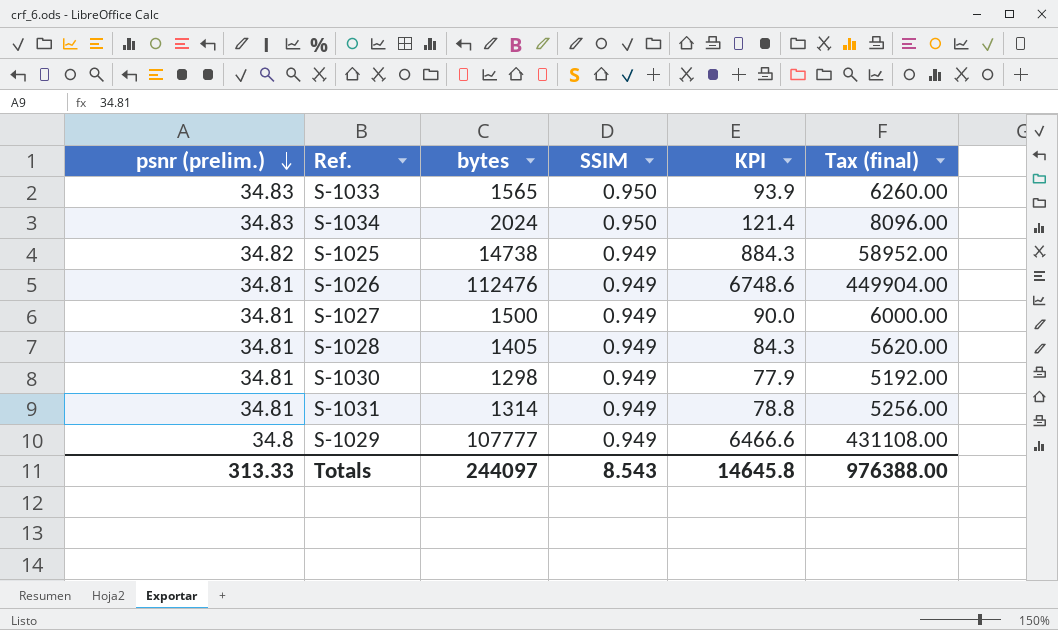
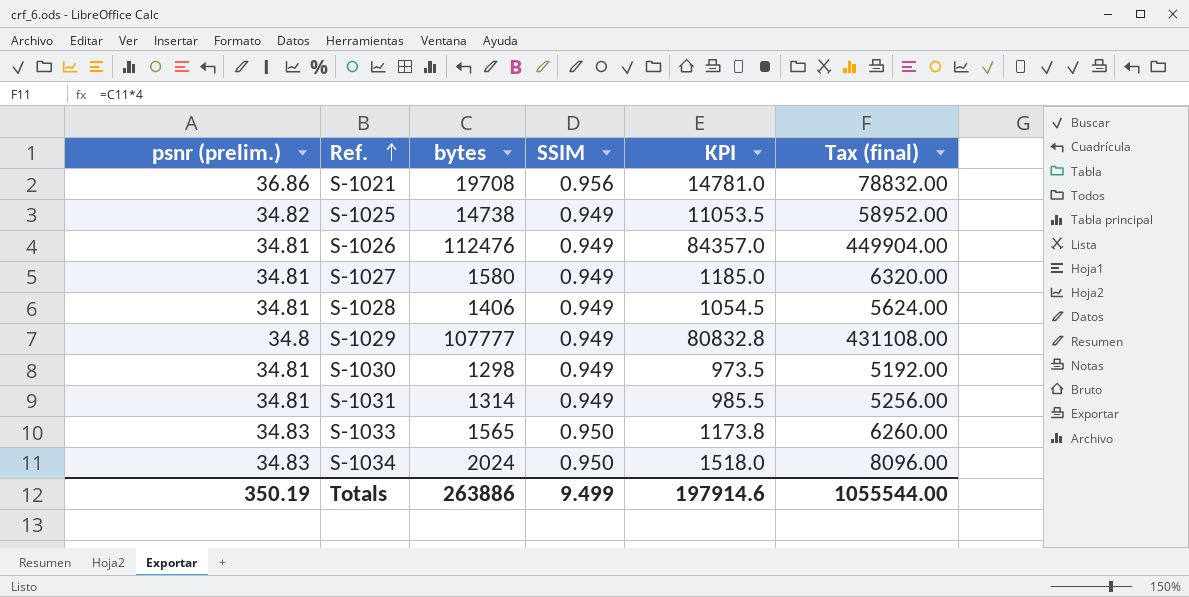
row order: psnr (prelim.) descending -> Ref. ascending
column KPI | formula: [bytes] * 0.06 -> [bytes] * 0.75
row S-1021: none -> 36.86 | 19708 | 0.956 | 14781.0 | 78832.00
S-1027 | bytes: 1500 -> 1580
S-1027 | Tax (final): 6000.00 -> 6320.00
S-1028 | bytes: 1405 -> 1406
S-1028 | Tax (final): 5620.00 -> 5624.00
Totals | psnr (prelim.): 313.33 -> 350.19
Totals | bytes: 244097 -> 263886
Totals | SSIM: 8.543 -> 9.499
Totals | KPI: 14645.8 -> 197914.6
Totals | Tax (final): 976388.00 -> 1055544.00

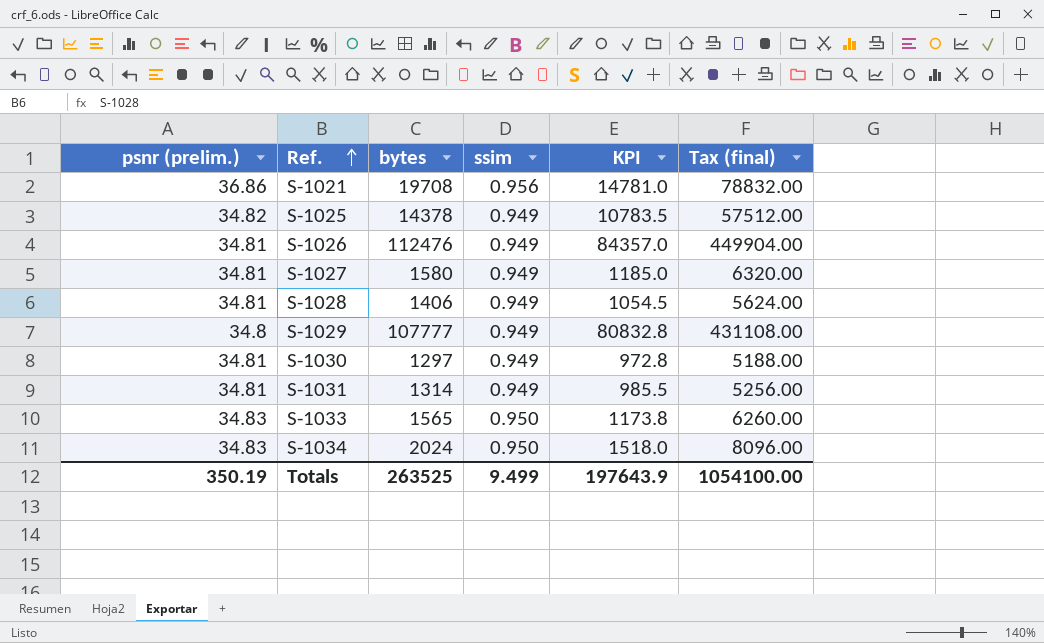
column name: SSIM -> ssim
S-1025 | bytes: 14738 -> 14378
S-1025 | KPI: 11053.5 -> 10783.5
S-1025 | Tax (final): 58952.00 -> 57512.00
S-1030 | bytes: 1298 -> 1297
S-1030 | KPI: 973.5 -> 972.8
S-1030 | Tax (final): 5192.00 -> 5188.00
Totals | bytes: 263886 -> 263525
Totals | KPI: 197914.6 -> 197643.9
Totals | Tax (final): 1055544.00 -> 1054100.00

